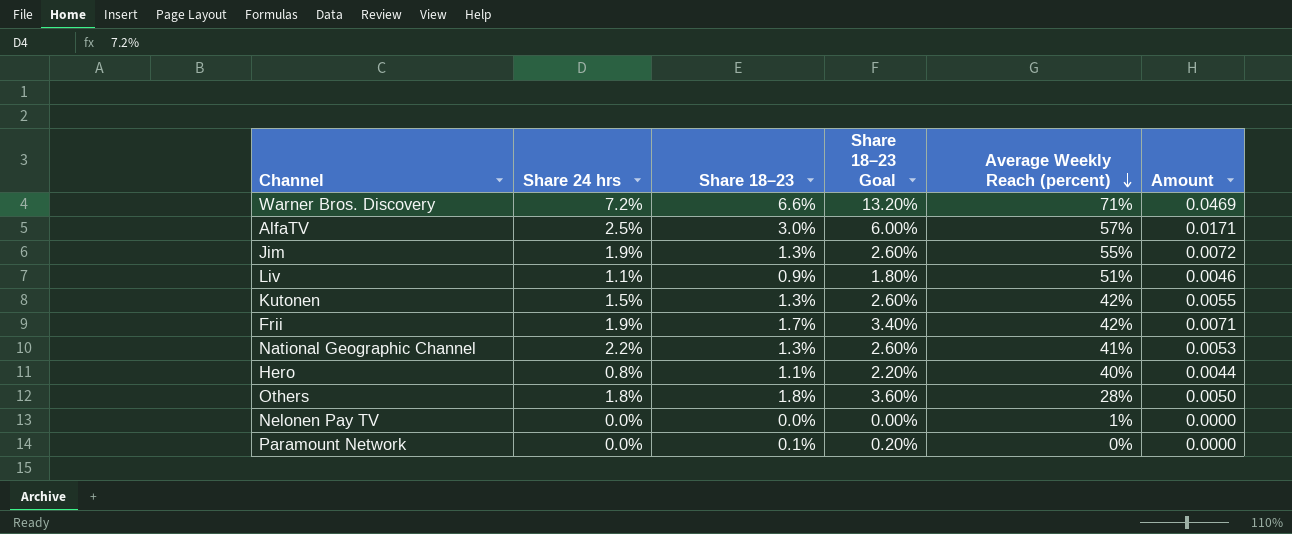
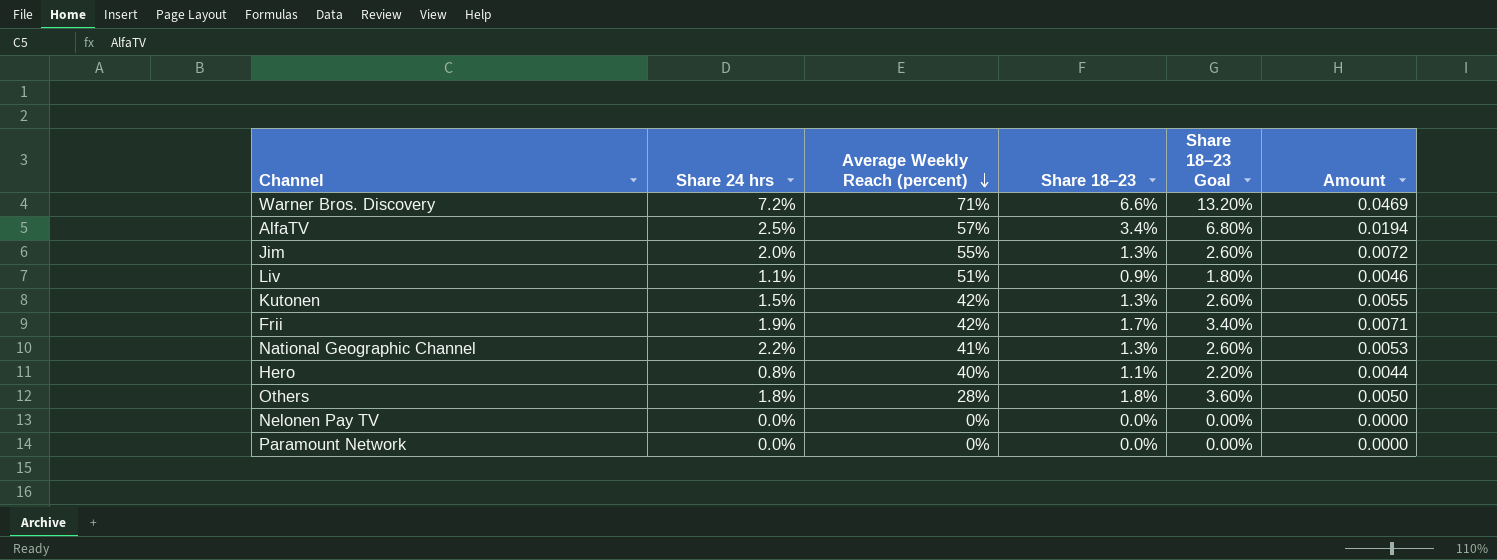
column Average Weekly Reach (percent) | position: 5 -> 3
AlfaTV | Share 18–23: 3.0% -> 3.4%
AlfaTV | Share 18–23 Goal: 6.00% -> 6.80%
AlfaTV | Amount: 0.0171 -> 0.0194
Jim | Share 24 hrs: 1.9% -> 2.0%
Nelonen Pay TV | Average Weekly Reach (percent): 1% -> 0%
Paramount Network | Share 18–23: 0.1% -> 0.0%
Paramount Network | Share 18–23 Goal: 0.20% -> 0.00%

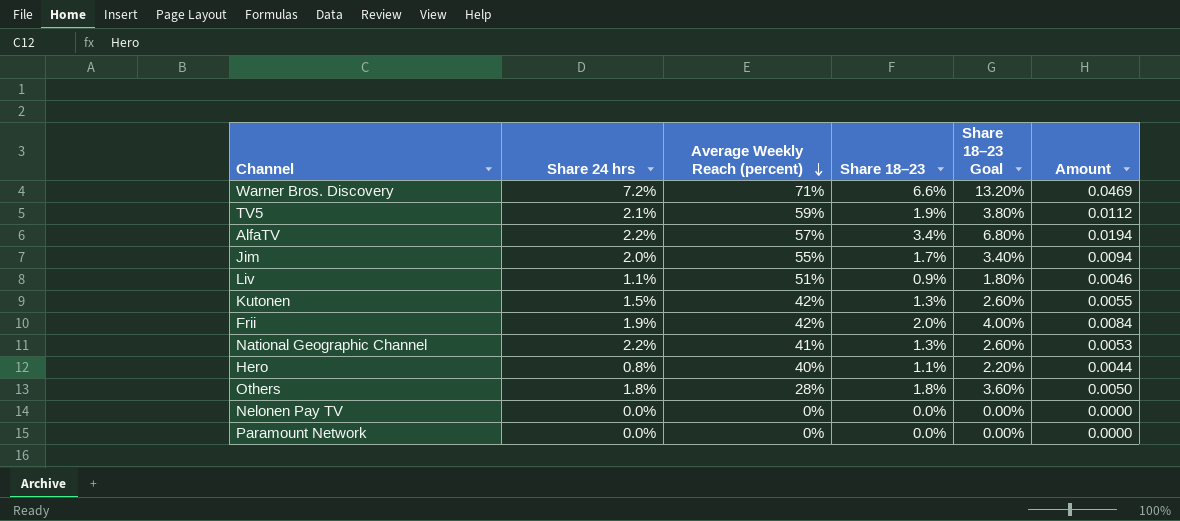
row TV5: none -> 2.1% | 59% | 1.9% | 3.80% | 0.0112
AlfaTV | Share 24 hrs: 2.5% -> 2.2%
Jim | Share 18–23: 1.3% -> 1.7%
Jim | Share 18–23 Goal: 2.60% -> 3.40%
Jim | Amount: 0.0072 -> 0.0094
Frii | Share 18–23: 1.7% -> 2.0%
Frii | Share 18–23 Goal: 3.40% -> 4.00%
Frii | Amount: 0.0071 -> 0.0084

